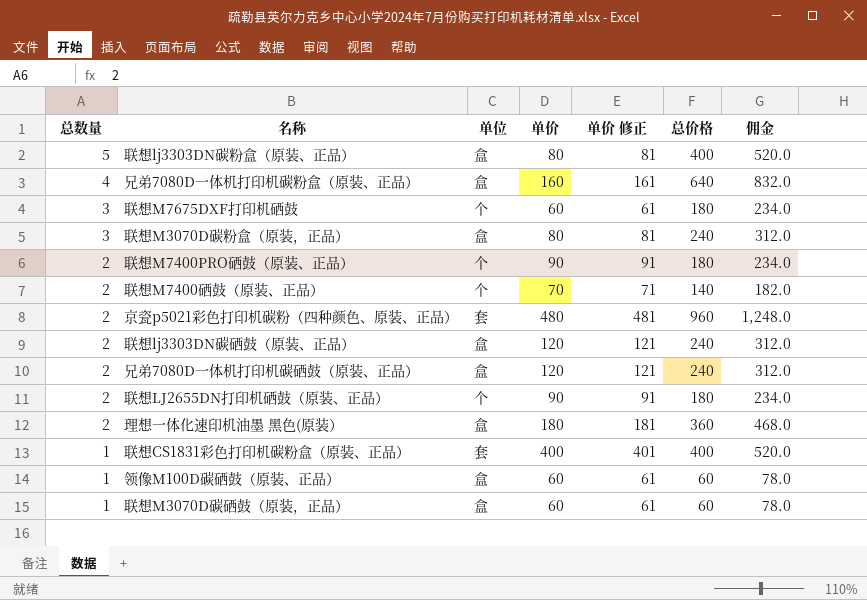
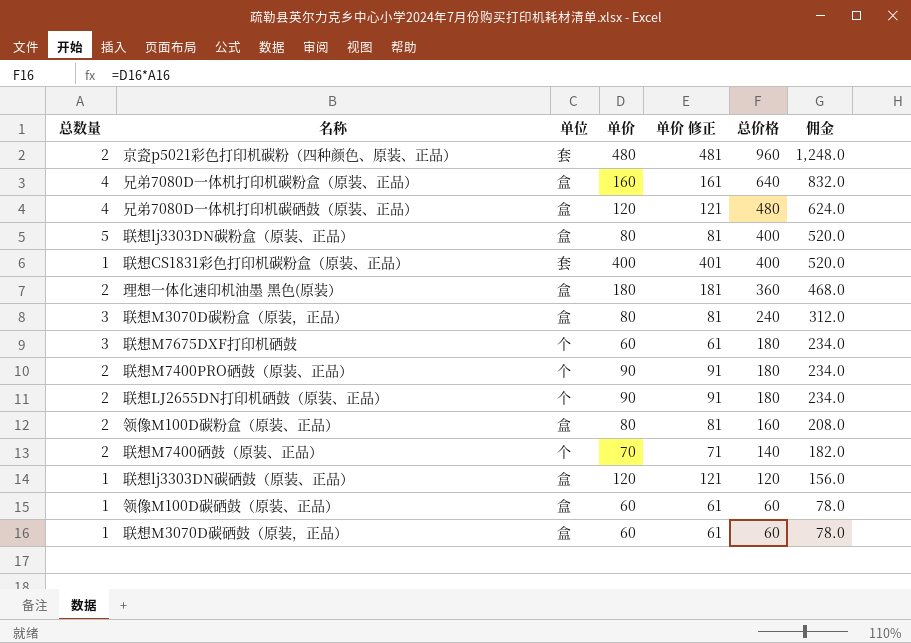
row order: 总数量 descending -> 总价格 descending
兄弟7080D一体机打印机碳硒鼓（原装、正品） | 总数量: 2 -> 4
兄弟7080D一体机打印机碳硒鼓（原装、正品） | 总价格: 240 -> 480
兄弟7080D一体机打印机碳硒鼓（原装、正品） | 佣金: 312.0 -> 624.0
row 领像M100D碳粉盒（原装、正品）: none -> 2 | 盒 | 80 | 81 | 160 | 208.0
联想lj3303DN碳硒鼓（原装、正品） | 总数量: 2 -> 1
联想lj3303DN碳硒鼓（原装、正品） | 总价格: 240 -> 120
联想lj3303DN碳硒鼓（原装、正品） | 佣金: 312.0 -> 156.0

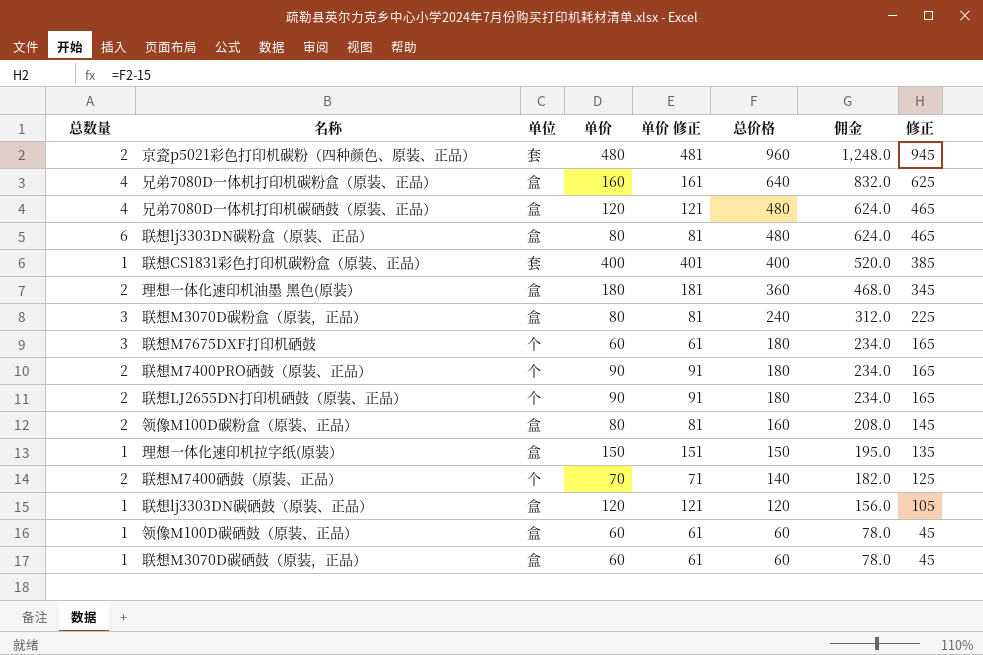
column 修正 | formula: none -> [总价格] - 15
联想lj3303DN碳粉盒（原装、正品） | 总数量: 5 -> 6
联想lj3303DN碳粉盒（原装、正品） | 总价格: 400 -> 480
联想lj3303DN碳粉盒（原装、正品） | 佣金: 520.0 -> 624.0
row 理想一体化速印机拉字纸(原装）: none -> 1 | 盒 | 150 | 151 | 150 | 195.0 | 135

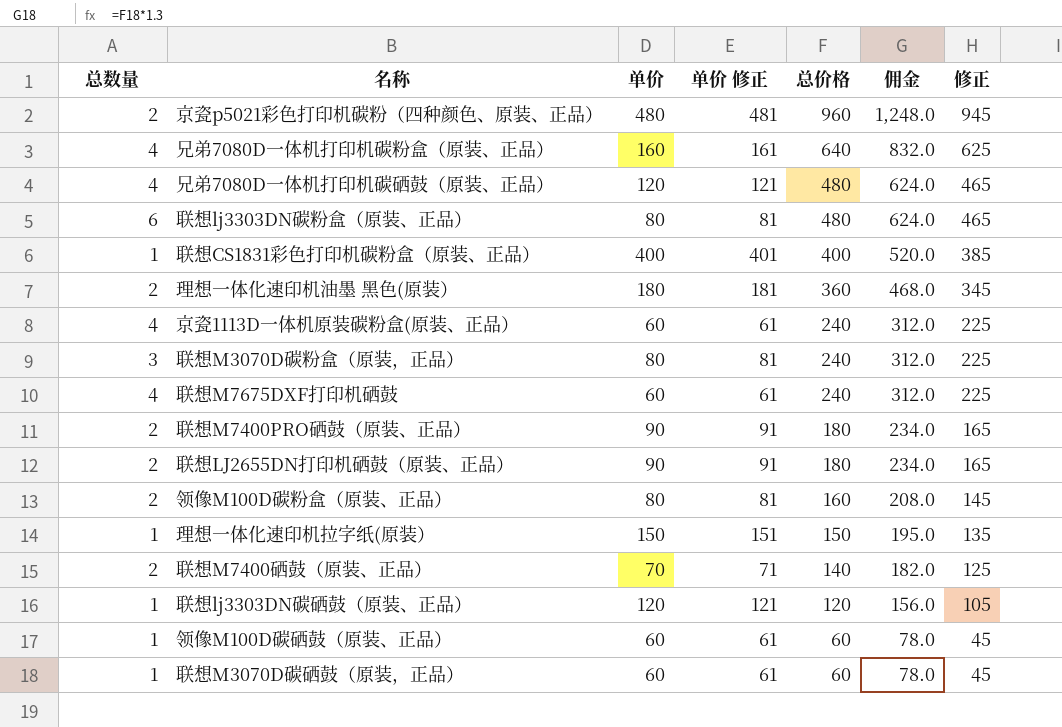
column 单位 | position: 3 -> none
row 京瓷1113D一体机原装碳粉盒(原装、正品）: none -> 4 | 60 | 61 | 240 | 312.0 | 225
联想M7675DXF打印机硒鼓 | 总数量: 3 -> 4
联想M7675DXF打印机硒鼓 | 总价格: 180 -> 240
联想M7675DXF打印机硒鼓 | 佣金: 234.0 -> 312.0
联想M7675DXF打印机硒鼓 | 修正: 165 -> 225

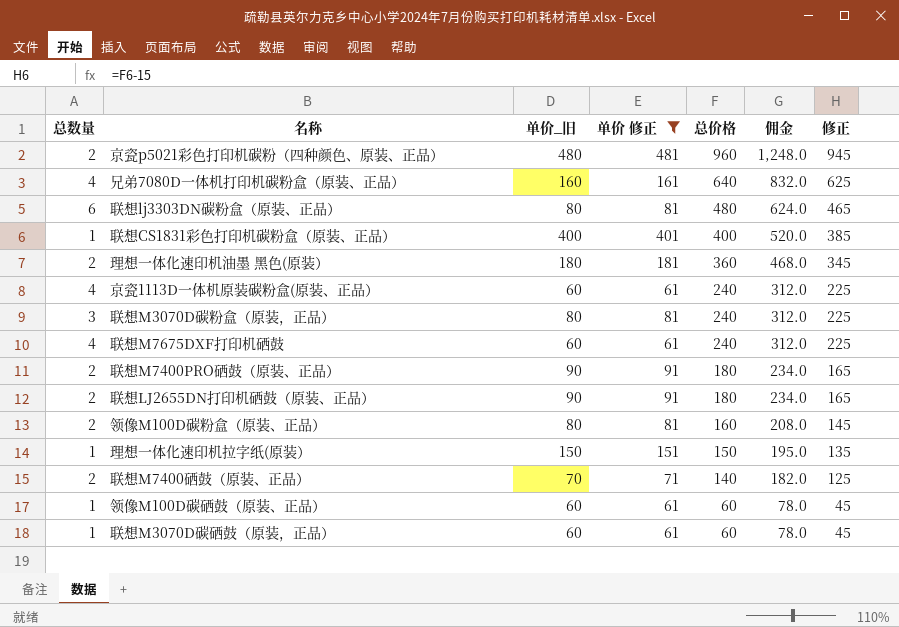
filter: none -> 单价 修正 != 121
column name: 单价 -> 单价_旧

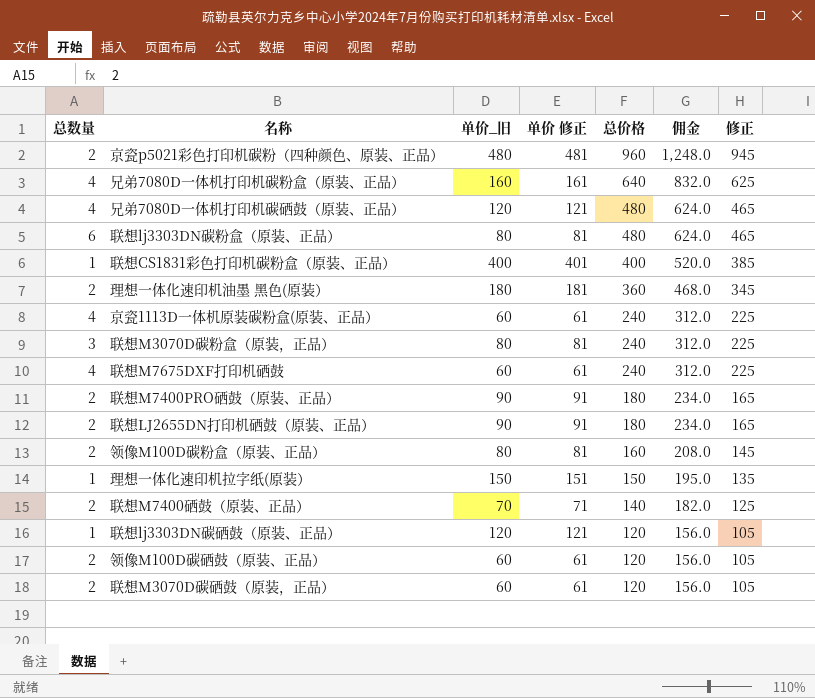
filter: 单价 修正 != 121 -> none
领像M100D碳硒鼓（原装、正品） | 总数量: 1 -> 2
领像M100D碳硒鼓（原装、正品） | 总价格: 60 -> 120
领像M100D碳硒鼓（原装、正品） | 佣金: 78.0 -> 156.0
领像M100D碳硒鼓（原装、正品） | 修正: 45 -> 105
联想M3070D碳硒鼓（原装，正品） | 总数量: 1 -> 2
联想M3070D碳硒鼓（原装，正品） | 总价格: 60 -> 120
联想M3070D碳硒鼓（原装，正品） | 佣金: 78.0 -> 156.0
联想M3070D碳硒鼓（原装，正品） | 修正: 45 -> 105

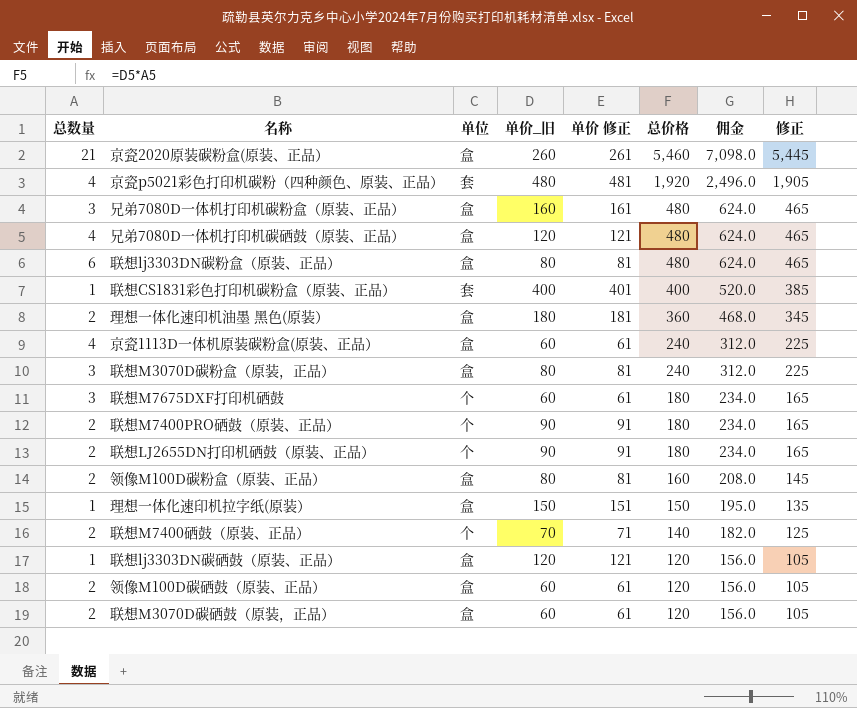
column 单位 | position: none -> 3
row 京瓷2020原装碳粉盒(原装、正品）: none -> 21 | 盒 | 260 | 261 | 5,460 | 7,098.0 | 5,445
京瓷p5021彩色打印机碳粉（四种颜色、原装、正品） | 总数量: 2 -> 4
京瓷p5021彩色打印机碳粉（四种颜色、原装、正品） | 总价格: 960 -> 1,920
京瓷p5021彩色打印机碳粉（四种颜色、原装、正品） | 佣金: 1,248.0 -> 2,496.0
京瓷p5021彩色打印机碳粉（四种颜色、原装、正品） | 修正: 945 -> 1,905
兄弟7080D一体机打印机碳粉盒（原装、正品） | 总数量: 4 -> 3
兄弟7080D一体机打印机碳粉盒（原装、正品） | 总价格: 640 -> 480
兄弟7080D一体机打印机碳粉盒（原装、正品） | 佣金: 832.0 -> 624.0
兄弟7080D一体机打印机碳粉盒（原装、正品） | 修正: 625 -> 465
联想M7675DXF打印机硒鼓 | 总数量: 4 -> 3
联想M7675DXF打印机硒鼓 | 总价格: 240 -> 180
联想M7675DXF打印机硒鼓 | 佣金: 312.0 -> 234.0
联想M7675DXF打印机硒鼓 | 修正: 225 -> 165

